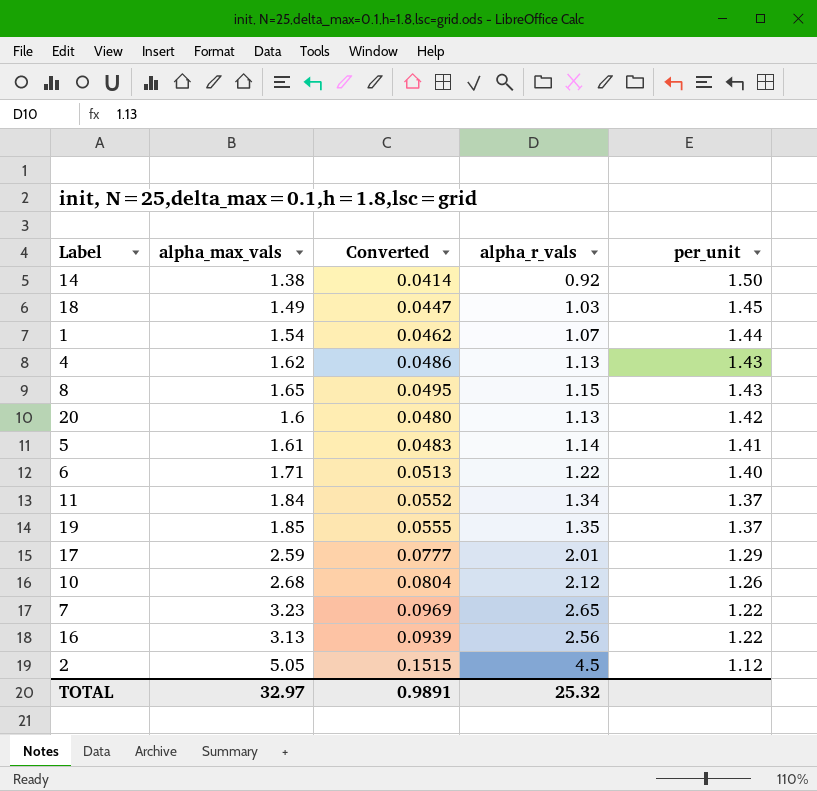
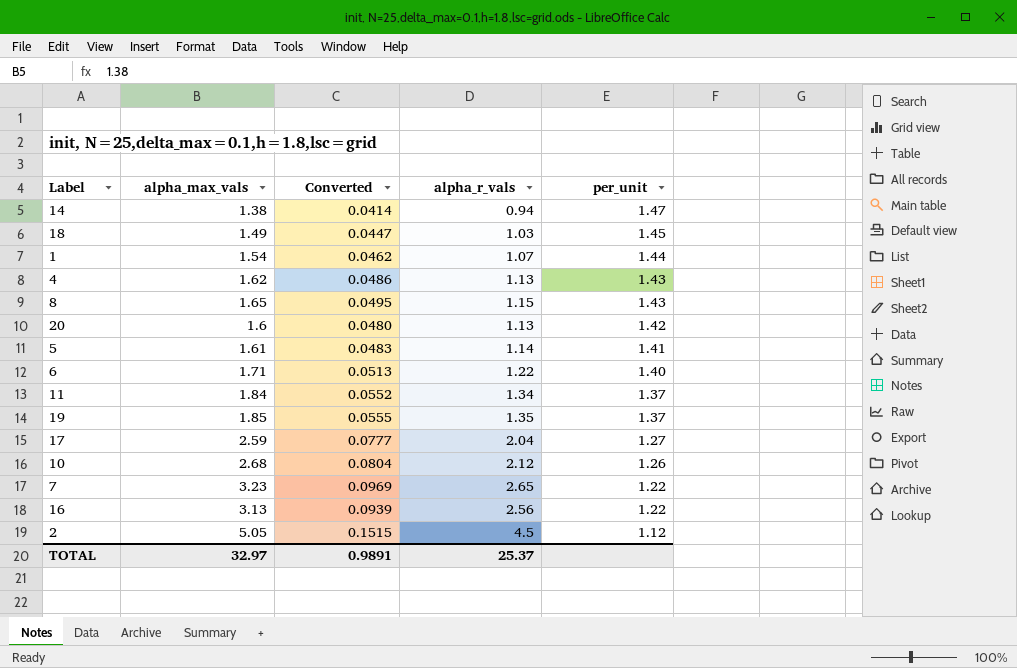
14 | alpha_r_vals: 0.92 -> 0.94
14 | per_unit: 1.50 -> 1.47
17 | alpha_r_vals: 2.01 -> 2.04
17 | per_unit: 1.29 -> 1.27
TOTAL | alpha_r_vals: 25.32 -> 25.37

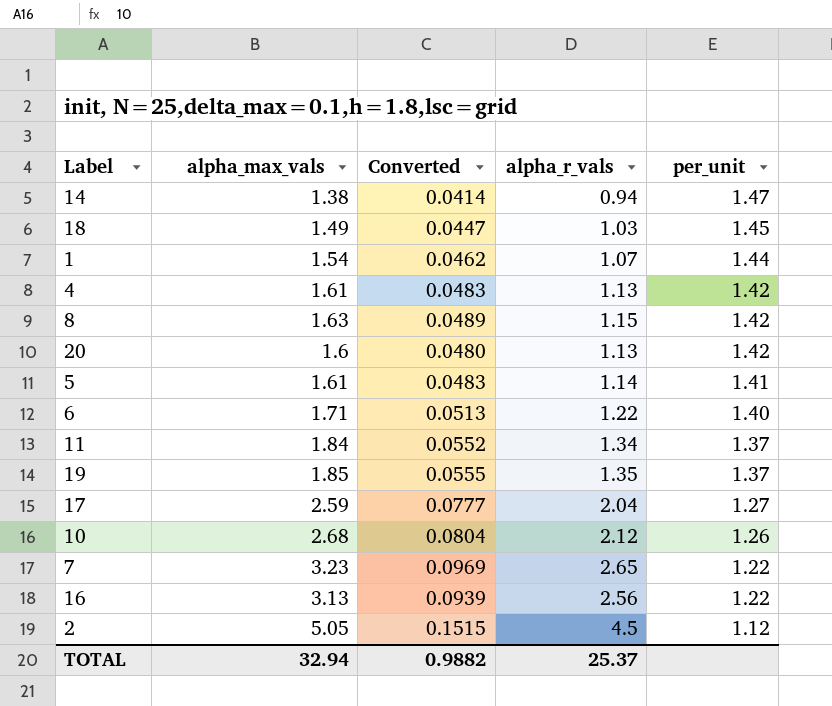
4 | alpha_max_vals: 1.62 -> 1.61
4 | Converted: 0.0486 -> 0.0483
4 | per_unit: 1.43 -> 1.42
8 | alpha_max_vals: 1.65 -> 1.63
8 | Converted: 0.0495 -> 0.0489
8 | per_unit: 1.43 -> 1.42
TOTAL | alpha_max_vals: 32.97 -> 32.94
TOTAL | Converted: 0.9891 -> 0.9882

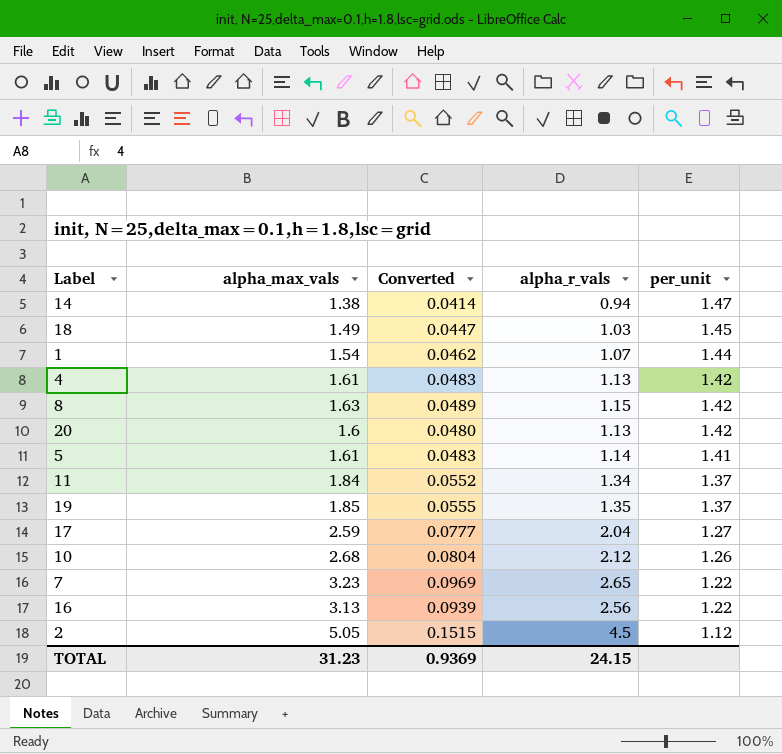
row 6: 1.71 | 0.0513 | 1.22 | 1.40 -> none
TOTAL | alpha_max_vals: 32.94 -> 31.23
TOTAL | Converted: 0.9882 -> 0.9369
TOTAL | alpha_r_vals: 25.37 -> 24.15

